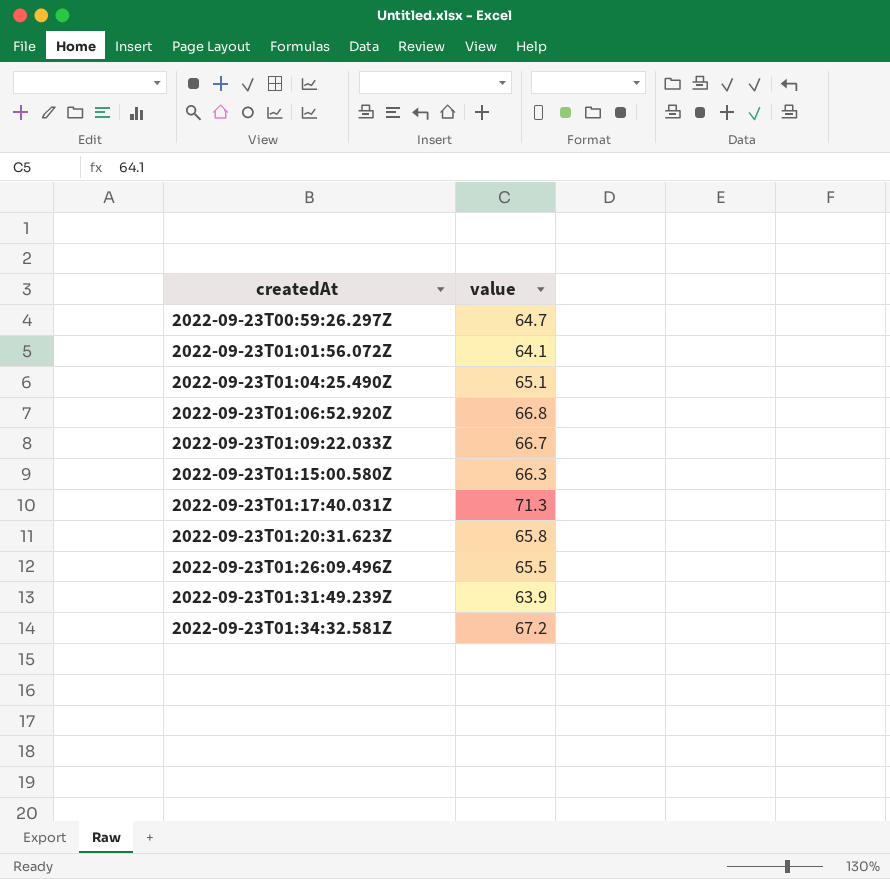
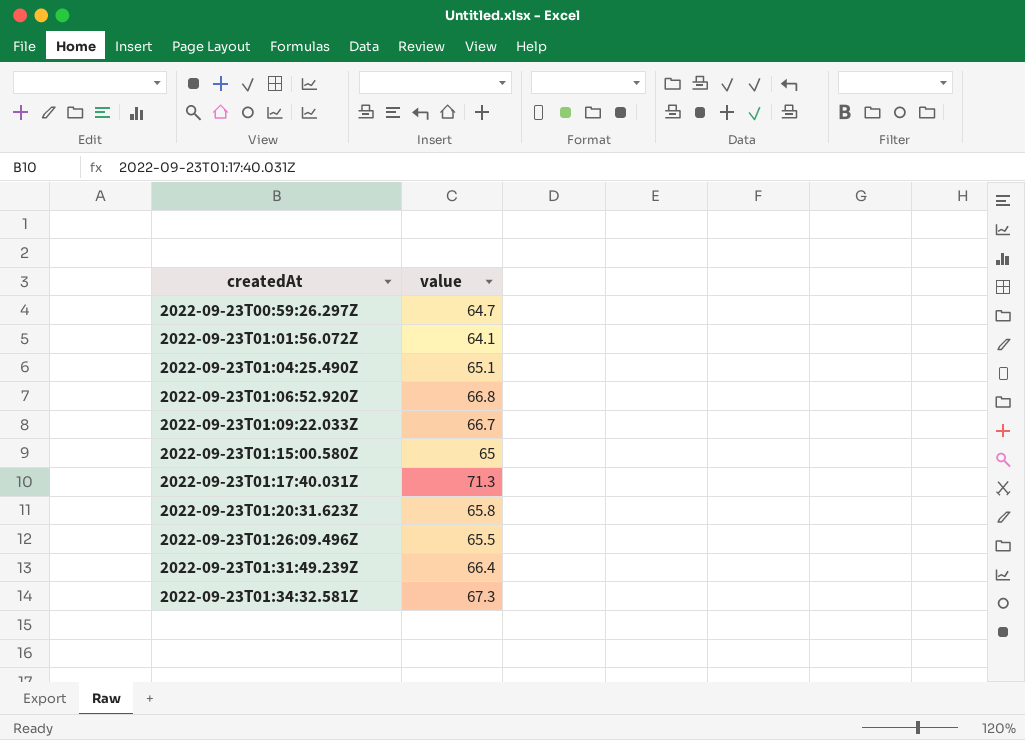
2022-09-23T01:15:00.580Z | value: 66.3 -> 65
2022-09-23T01:31:49.239Z | value: 63.9 -> 66.4
2022-09-23T01:34:32.581Z | value: 67.2 -> 67.3

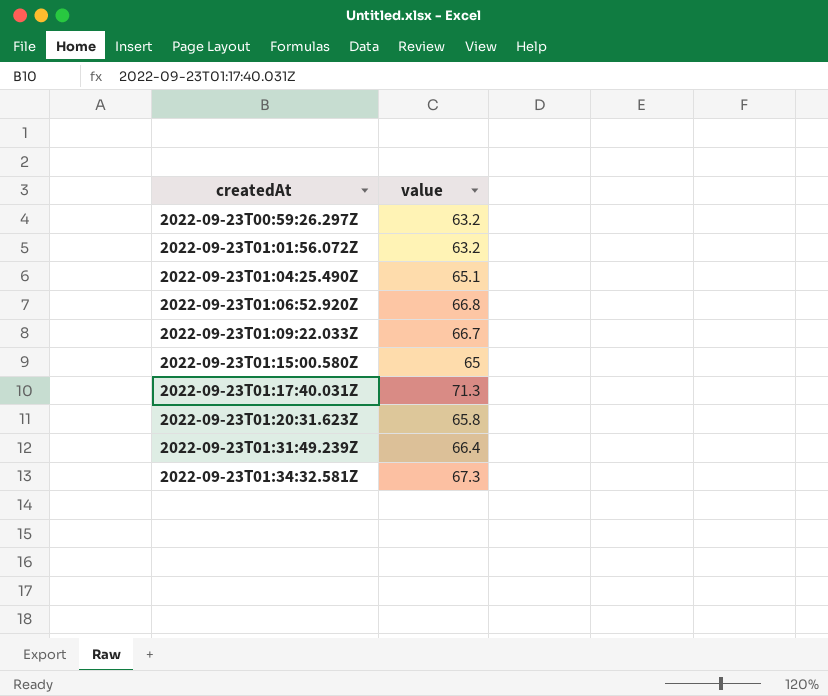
row 2022-09-23T01:26:09.496Z: 65.5 -> none
2022-09-23T00:59:26.297Z | value: 64.7 -> 63.2
2022-09-23T01:01:56.072Z | value: 64.1 -> 63.2

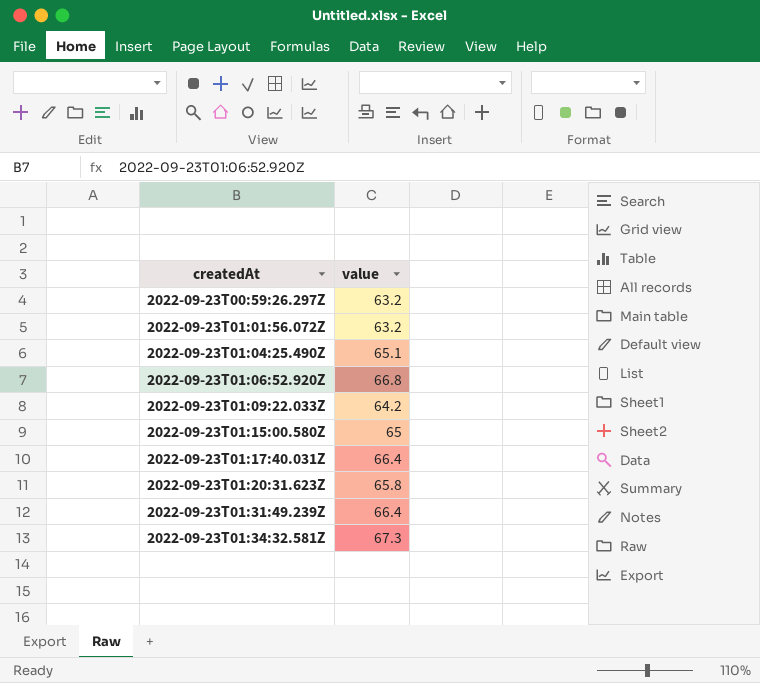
2022-09-23T01:09:22.033Z | value: 66.7 -> 64.2
2022-09-23T01:17:40.031Z | value: 71.3 -> 66.4

